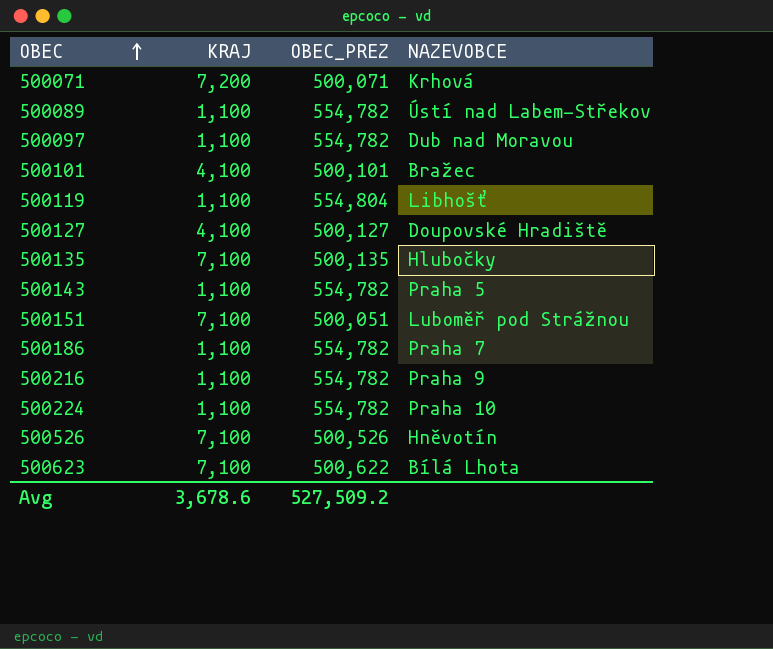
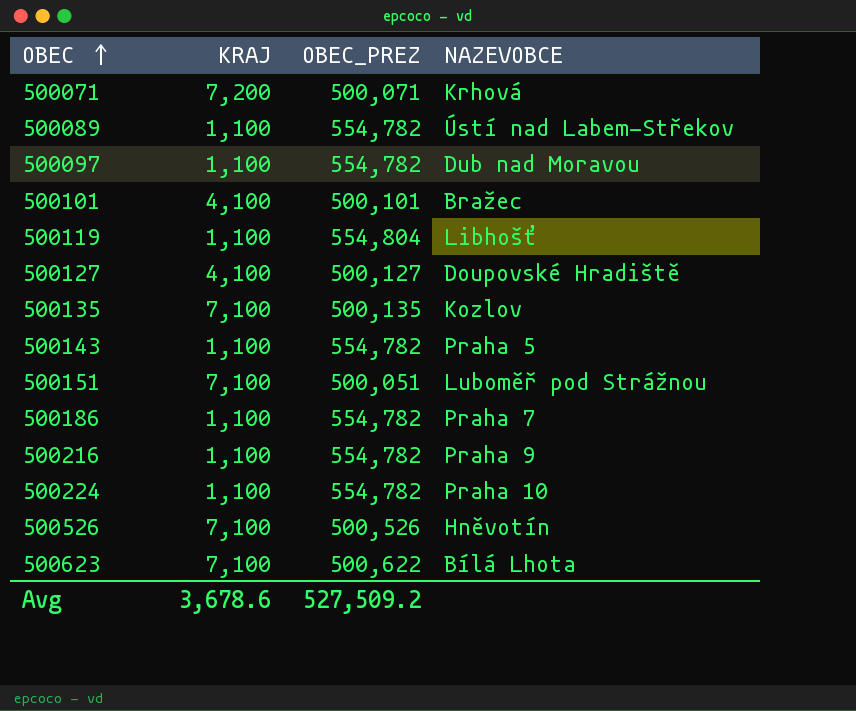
500135 | NAZEVOBCE: Hlubočky -> Kozlov

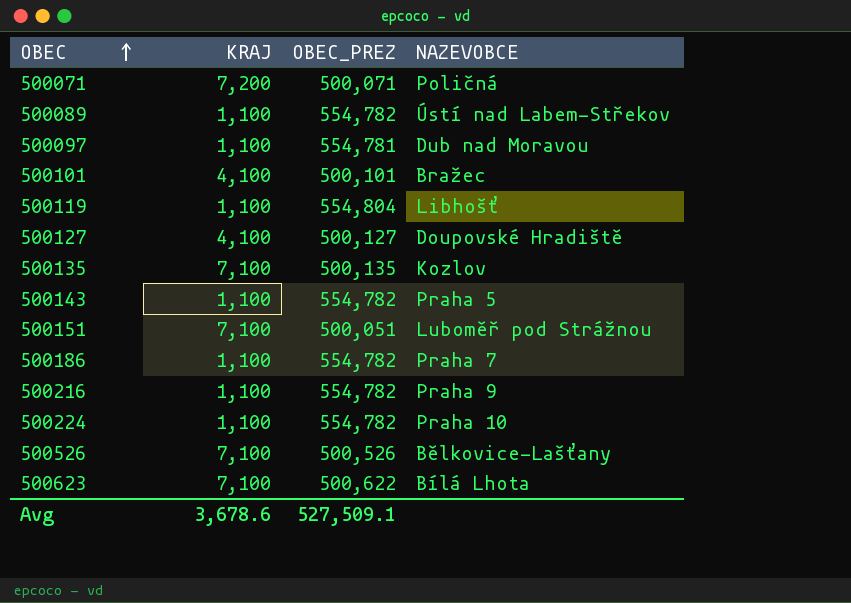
500071 | NAZEVOBCE: Krhová -> Poličná
500097 | OBEC_PREZ: 554,782 -> 554,781
500526 | NAZEVOBCE: Hněvotín -> Bělkovice-Lašťany
Avg | OBEC_PREZ: 527,509.2 -> 527,509.1

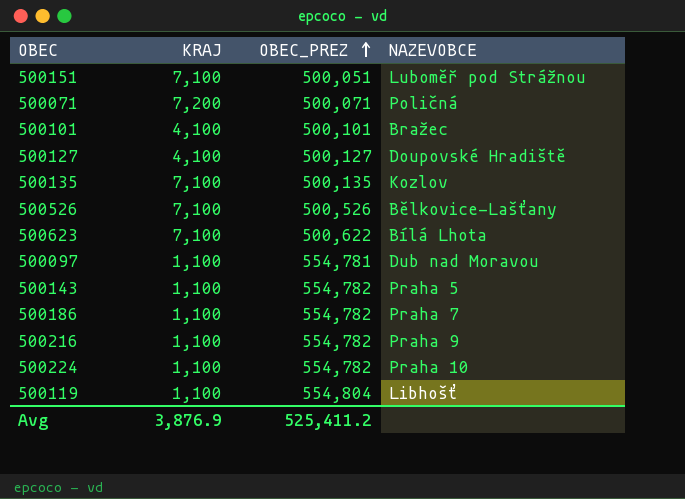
row order: OBEC ascending -> OBEC_PREZ ascending
row 500089: 1,100 | 554,782 | Ústí nad Labem-Střekov -> none
Avg | KRAJ: 3,678.6 -> 3,876.9
Avg | OBEC_PREZ: 527,509.1 -> 525,411.2

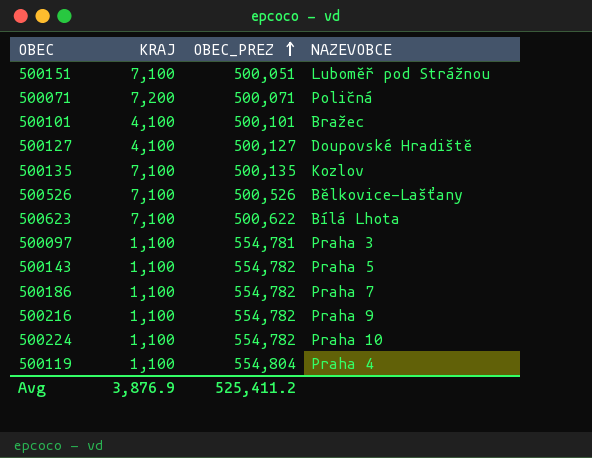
500097 | NAZEVOBCE: Dub nad Moravou -> Praha 3
500119 | NAZEVOBCE: Libhošť -> Praha 4

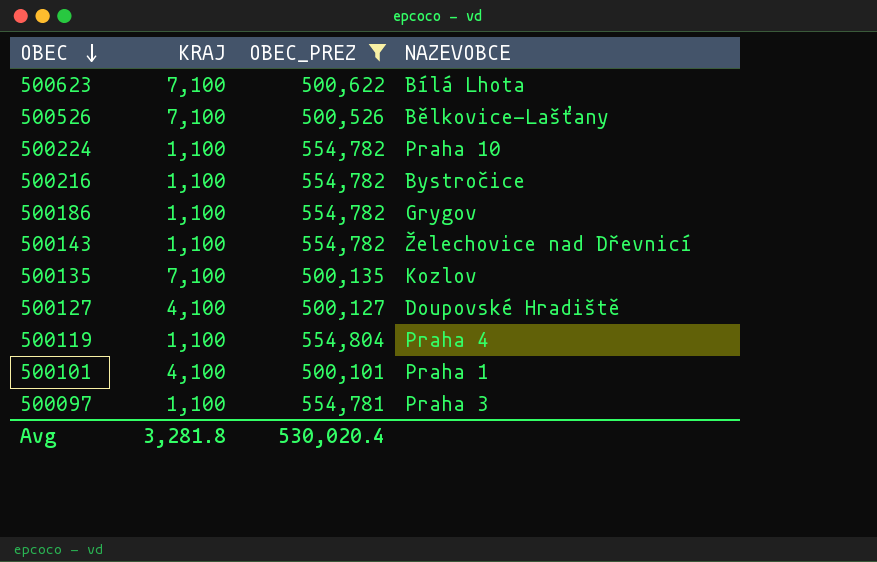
filter: none -> OBEC_PREZ >= 500,101
row order: OBEC_PREZ ascending -> OBEC descending
500216 | NAZEVOBCE: Praha 9 -> Bystročice
500186 | NAZEVOBCE: Praha 7 -> Grygov
500143 | NAZEVOBCE: Praha 5 -> Želechovice nad Dřevnicí
500101 | NAZEVOBCE: Bražec -> Praha 1
Avg | KRAJ: 3,876.9 -> 3,281.8
Avg | OBEC_PREZ: 525,411.2 -> 530,020.4

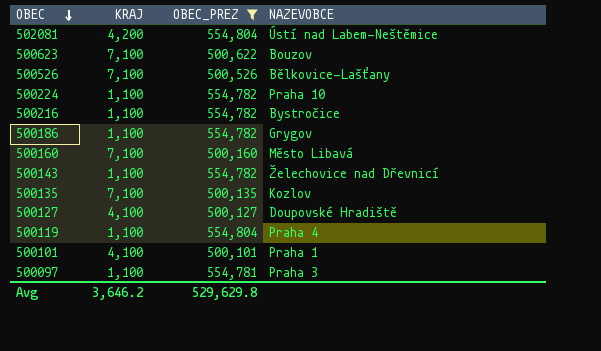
row 502081: none -> 4,200 | 554,804 | Ústí nad Labem-Neštěmice
500623 | NAZEVOBCE: Bílá Lhota -> Bouzov
row 500160: none -> 7,100 | 500,160 | Město Libavá
Avg | KRAJ: 3,281.8 -> 3,646.2
Avg | OBEC_PREZ: 530,020.4 -> 529,629.8

